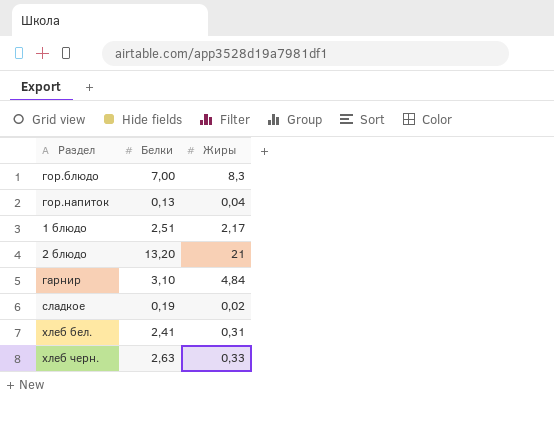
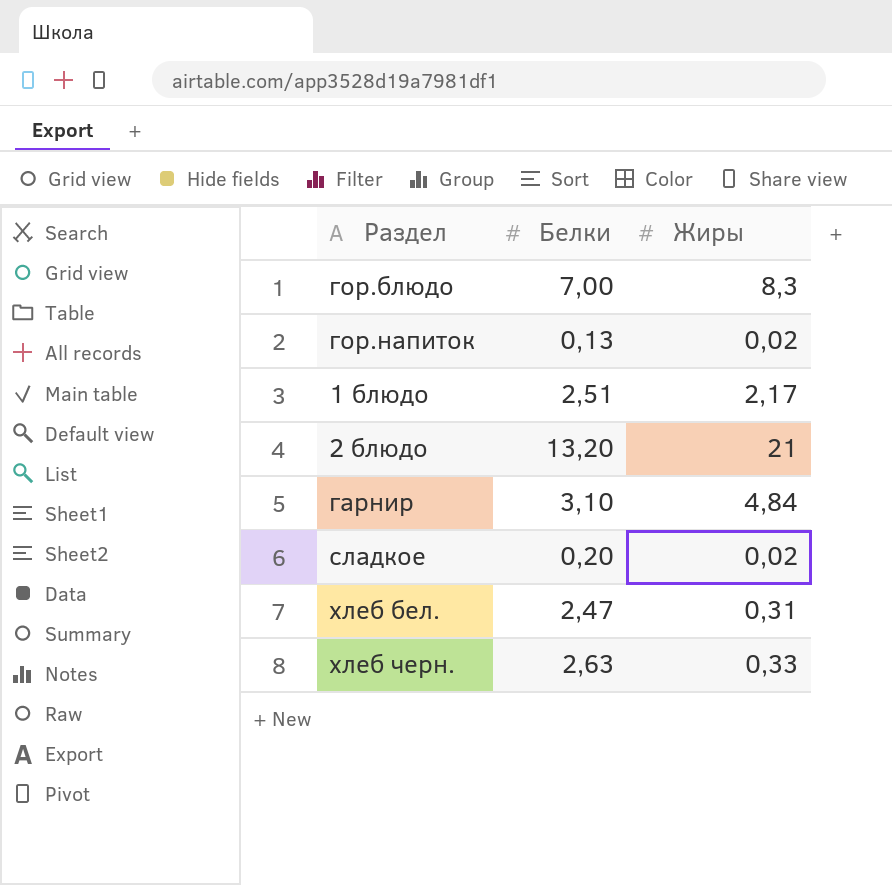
гор.напиток | Жиры: 0,04 -> 0,02
сладкое | Белки: 0,19 -> 0,20
хлеб бел. | Белки: 2,41 -> 2,47

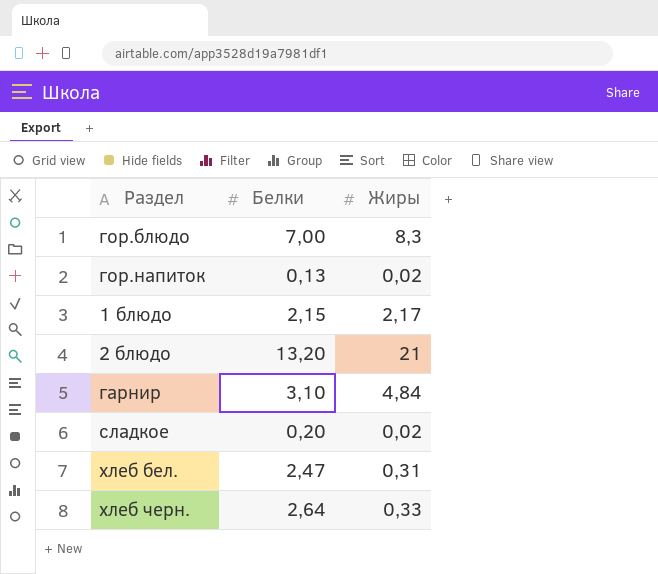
1 блюдо | Белки: 2,51 -> 2,15
хлеб черн. | Белки: 2,63 -> 2,64

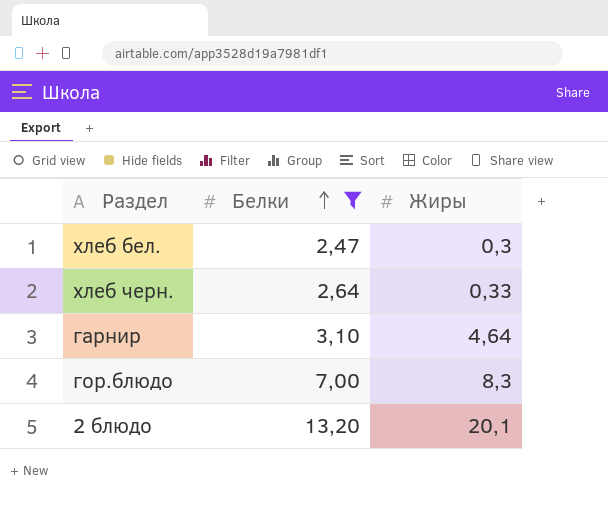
filter: none -> Белки >= 2,47
row order: none -> Белки ascending
хлеб бел. | Жиры: 0,31 -> 0,3
гарнир | Жиры: 4,84 -> 4,64
2 блюдо | Жиры: 21 -> 20,1

